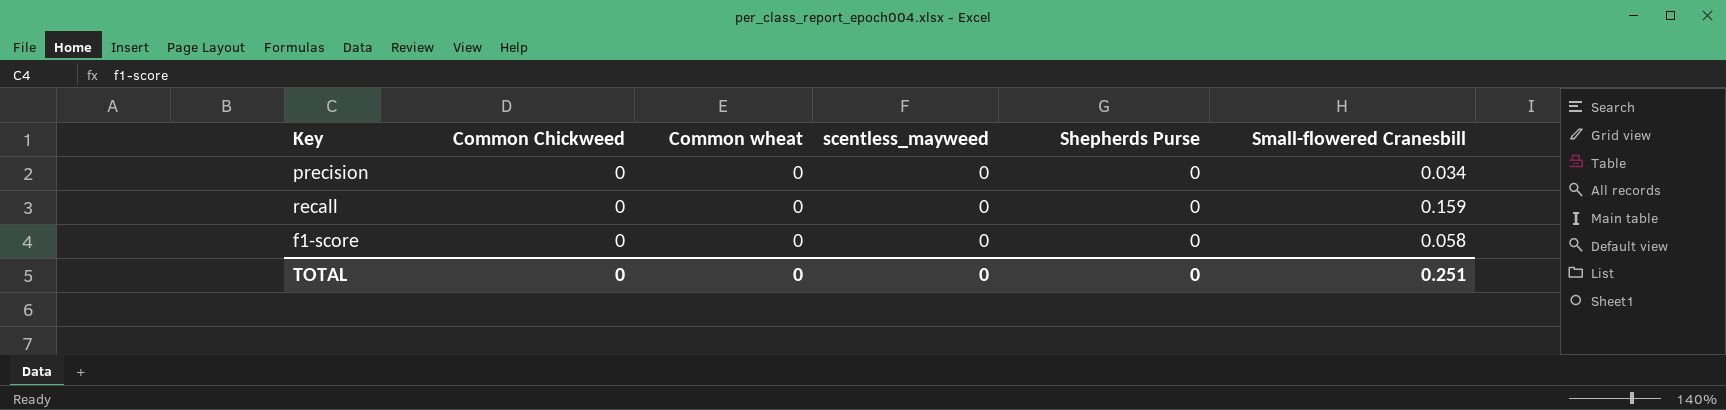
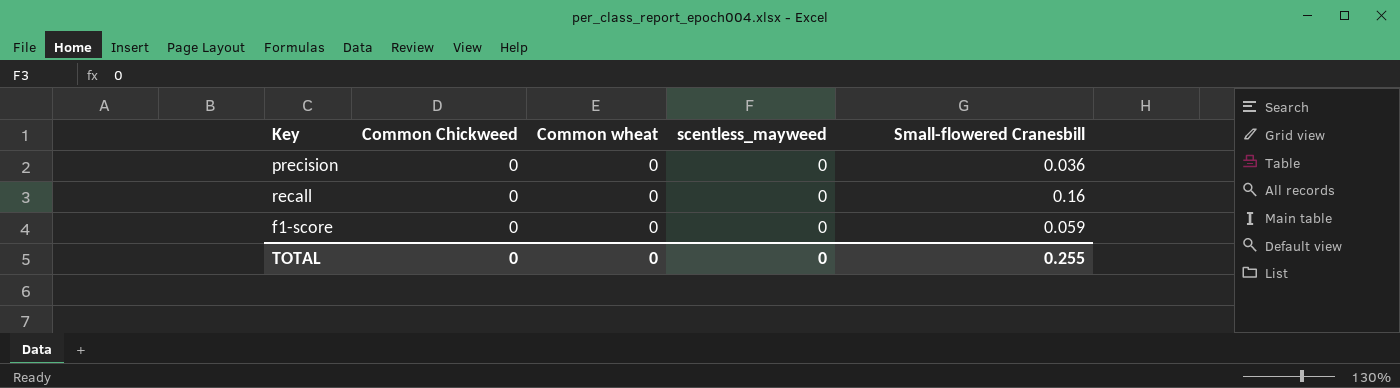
column Shepherds Purse | position: 5 -> none
precision | Small-flowered Cranesbill: 0.034 -> 0.036
recall | Small-flowered Cranesbill: 0.159 -> 0.16
f1-score | Small-flowered Cranesbill: 0.058 -> 0.059
TOTAL | Small-flowered Cranesbill: 0.251 -> 0.255

